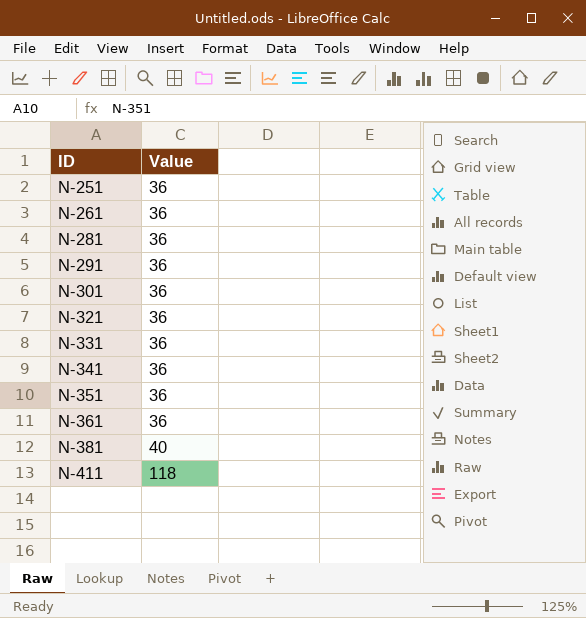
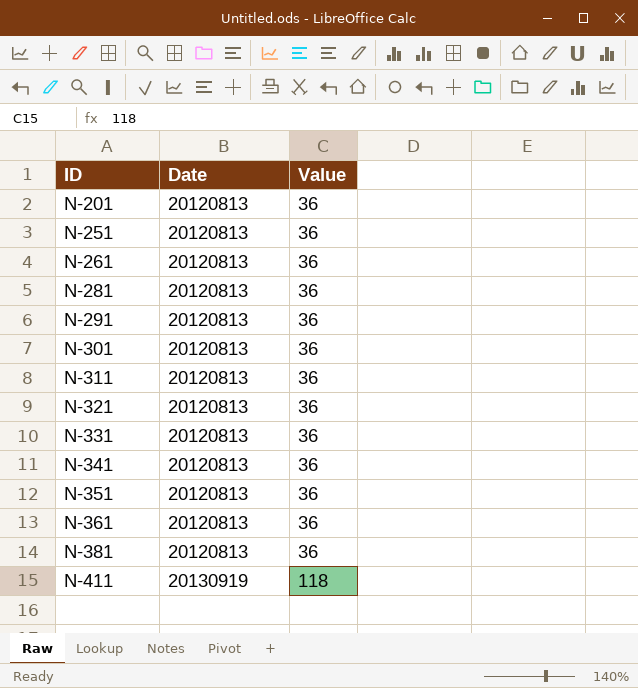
column Date | position: none -> 2
row N-201: none -> 20120813 | 36
row N-311: none -> 20120813 | 36
N-381 | Value: 40 -> 36

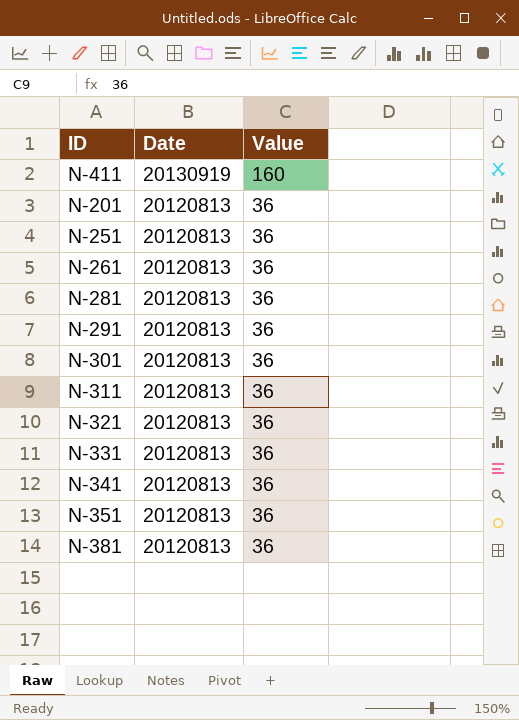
row order: ID ascending -> Date descending
row N-361: 20120813 | 36 -> none
N-411 | Value: 118 -> 160

